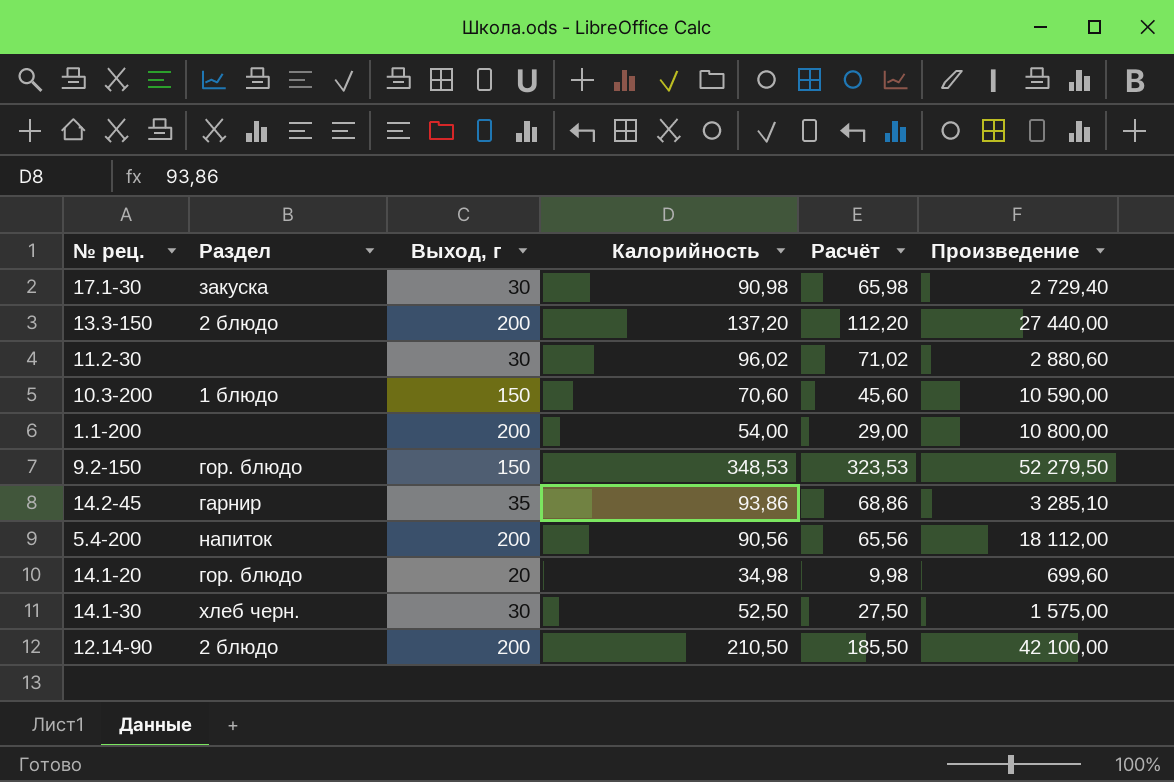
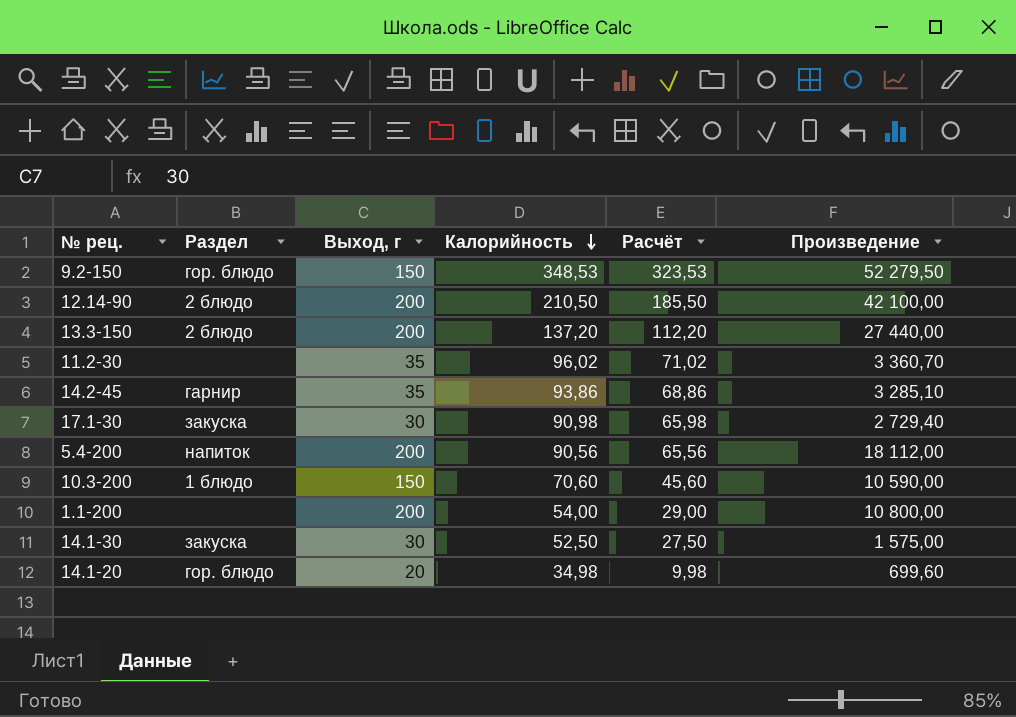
row order: none -> Калорийность descending
11.2-30 | Выход, г: 30 -> 35
11.2-30 | Произведение: 2 880,60 -> 3 360,70
14.1-30 | Раздел: хлеб черн. -> закуска

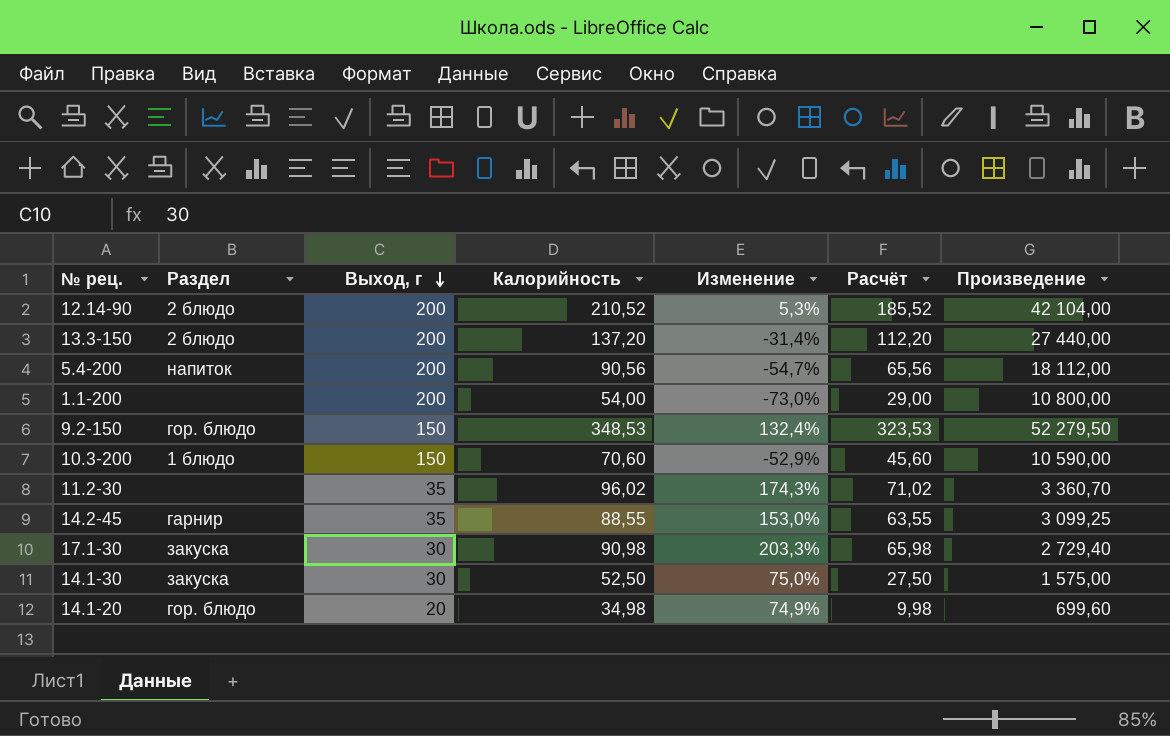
row order: Калорийность descending -> Выход, г descending
column Изменение | formula: none -> ([Калорийность] - [Выход, г]) / [Выход, г]
12.14-90 | Калорийность: 210,50 -> 210,52
12.14-90 | Расчёт: 185,50 -> 185,52
12.14-90 | Произведение: 42 100,00 -> 42 104,00
14.2-45 | Калорийность: 93,86 -> 88,55
14.2-45 | Расчёт: 68,86 -> 63,55
14.2-45 | Произведение: 3 285,10 -> 3 099,25

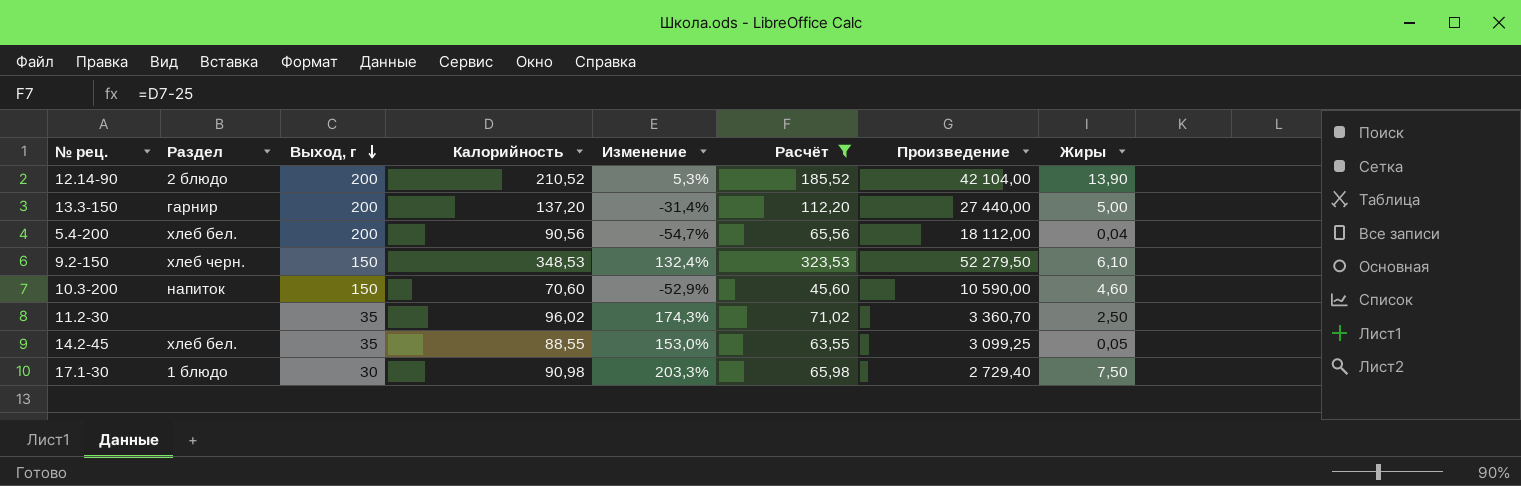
filter: none -> Расчёт >= 45,60
column Жиры | position: none -> 8
13.3-150 | Раздел: 2 блюдо -> гарнир
5.4-200 | Раздел: напиток -> хлеб бел.
9.2-150 | Раздел: гор. блюдо -> хлеб черн.
10.3-200 | Раздел: 1 блюдо -> напиток
14.2-45 | Раздел: гарнир -> хлеб бел.
17.1-30 | Раздел: закуска -> 1 блюдо

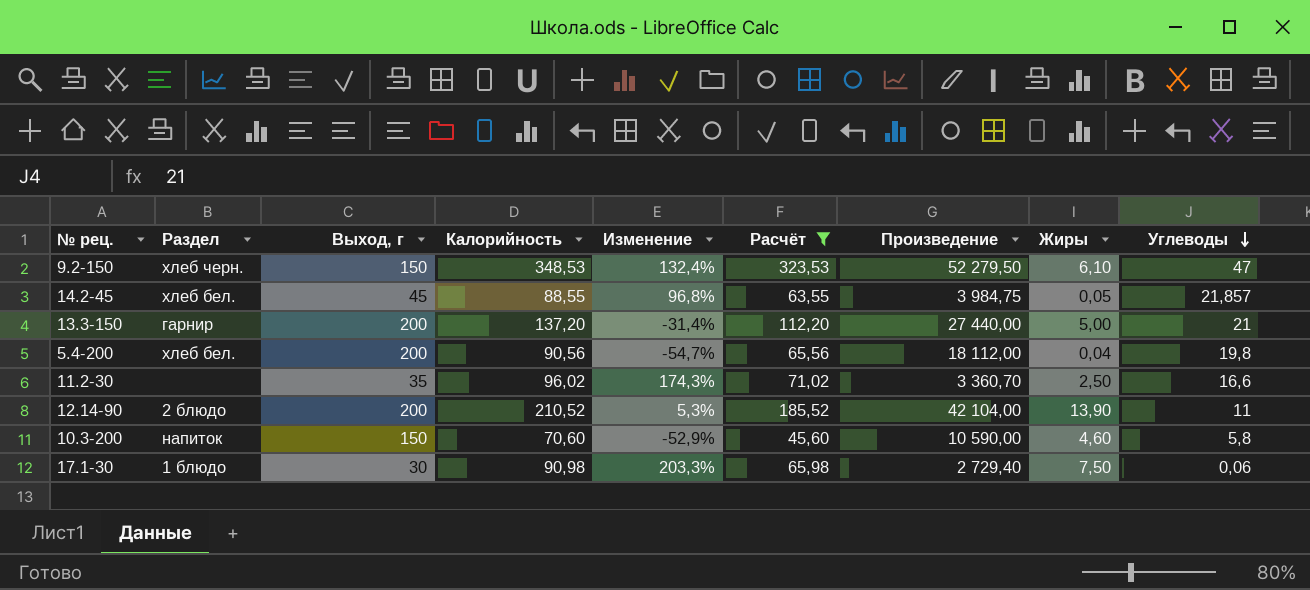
row order: Выход, г descending -> Углеводы descending
column Углеводы | position: none -> 9
14.2-45 | Выход, г: 35 -> 45
14.2-45 | Изменение: 153,0% -> 96,8%
14.2-45 | Произведение: 3 099,25 -> 3 984,75

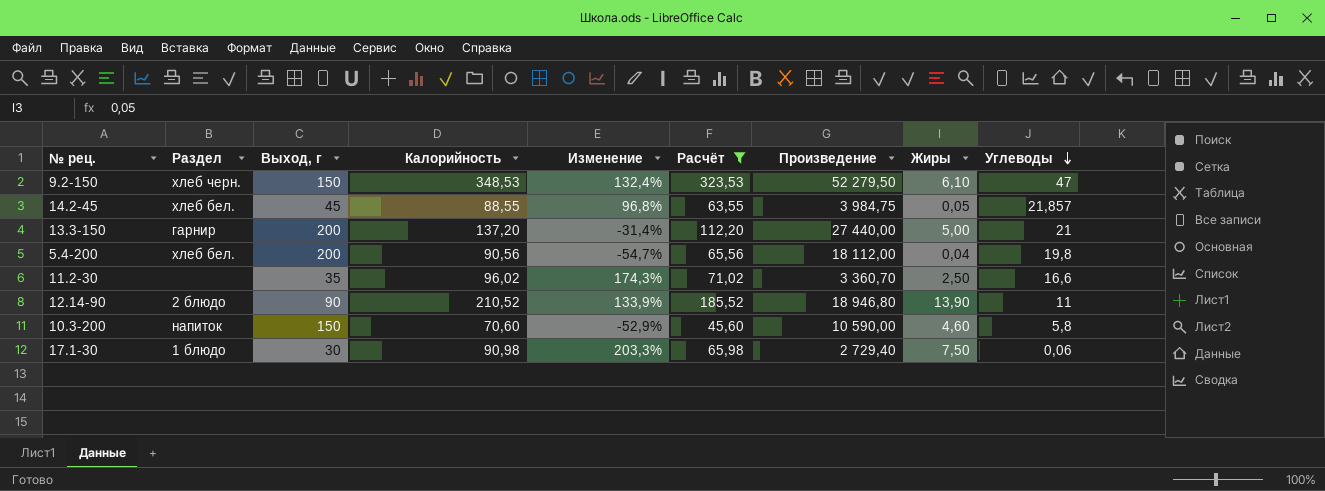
12.14-90 | Выход, г: 200 -> 90
12.14-90 | Изменение: 5,3% -> 133,9%
12.14-90 | Произведение: 42 104,00 -> 18 946,80

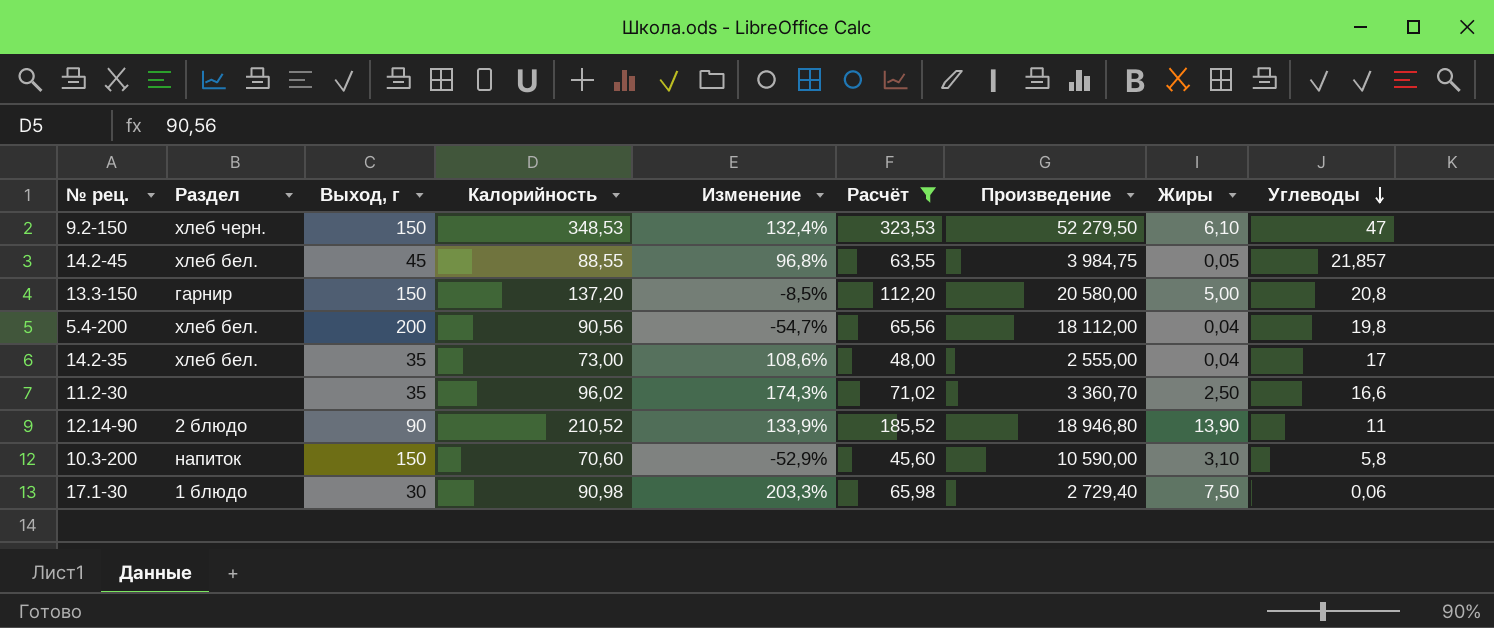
13.3-150 | Выход, г: 200 -> 150
13.3-150 | Изменение: -31,4% -> -8,5%
13.3-150 | Произведение: 27 440,00 -> 20 580,00
13.3-150 | Углеводы: 21 -> 20,8
row 14.2-35: none -> хлеб бел. | 35 | 73,00 | 108,6% | 48,00 | 2 555,00 | 0,04 | 17
10.3-200 | Жиры: 4,60 -> 3,10

